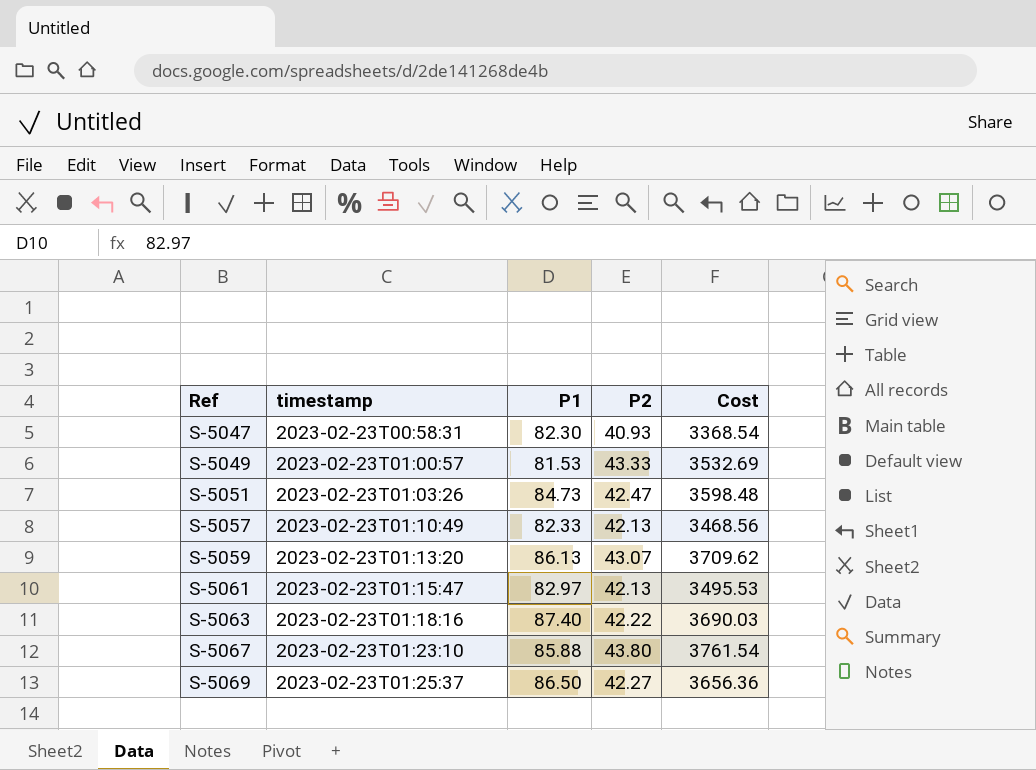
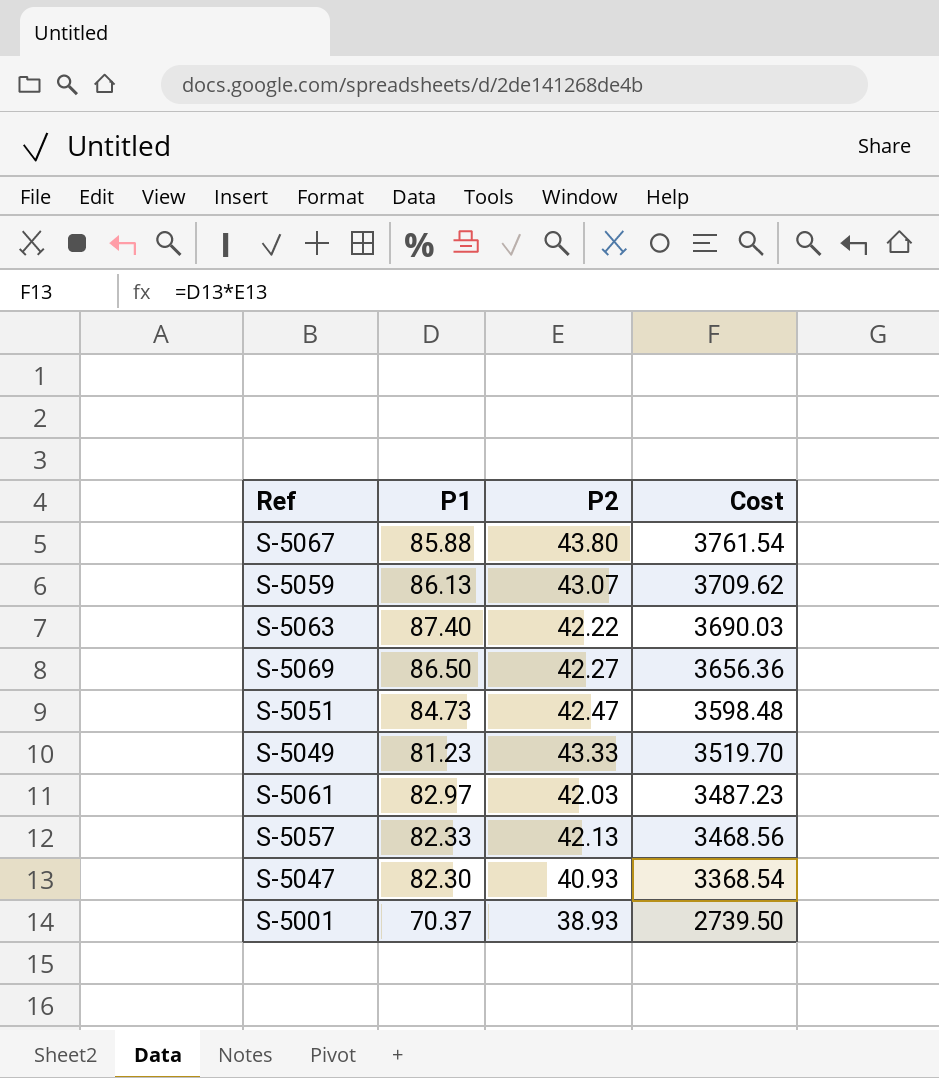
row order: Ref ascending -> Cost descending
column timestamp | position: 2 -> none
S-5049 | P1: 81.53 -> 81.23
S-5049 | Cost: 3532.69 -> 3519.70
S-5061 | P2: 42.13 -> 42.03
S-5061 | Cost: 3495.53 -> 3487.23
row S-5001: none -> 70.37 | 38.93 | 2739.50

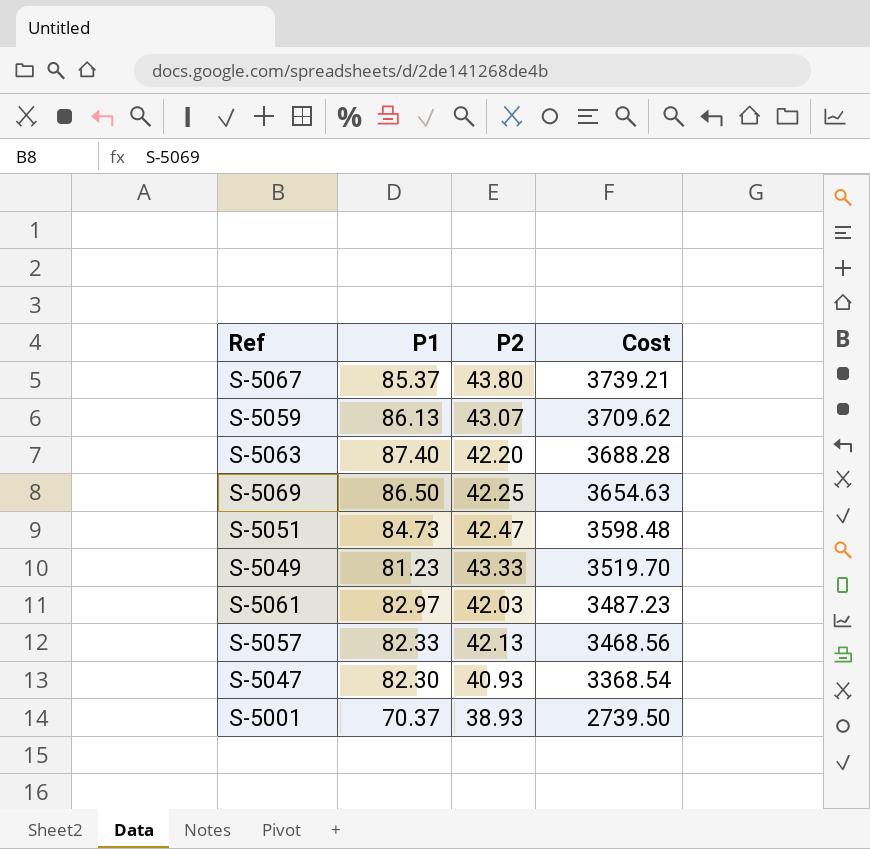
S-5067 | P1: 85.88 -> 85.37
S-5067 | Cost: 3761.54 -> 3739.21
S-5063 | P2: 42.22 -> 42.20
S-5063 | Cost: 3690.03 -> 3688.28
S-5069 | P2: 42.27 -> 42.25
S-5069 | Cost: 3656.36 -> 3654.63

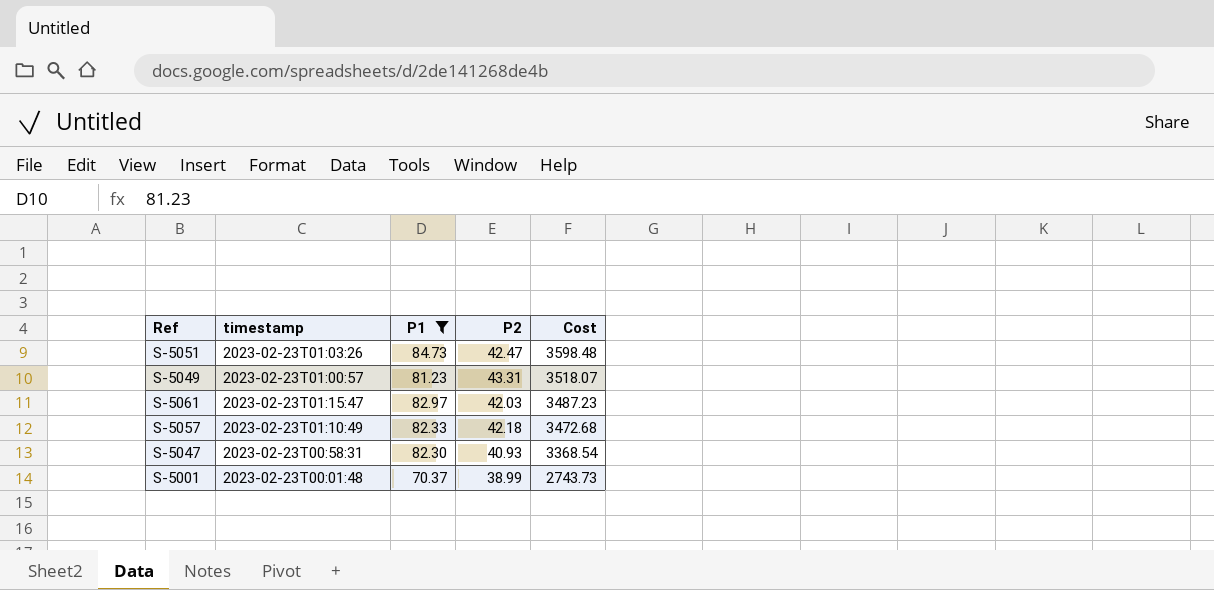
filter: none -> P1 <= 84.73
column timestamp | position: none -> 2
S-5049 | P2: 43.33 -> 43.31
S-5049 | Cost: 3519.70 -> 3518.07
S-5057 | P2: 42.13 -> 42.18
S-5057 | Cost: 3468.56 -> 3472.68
S-5001 | P2: 38.93 -> 38.99
S-5001 | Cost: 2739.50 -> 2743.73

